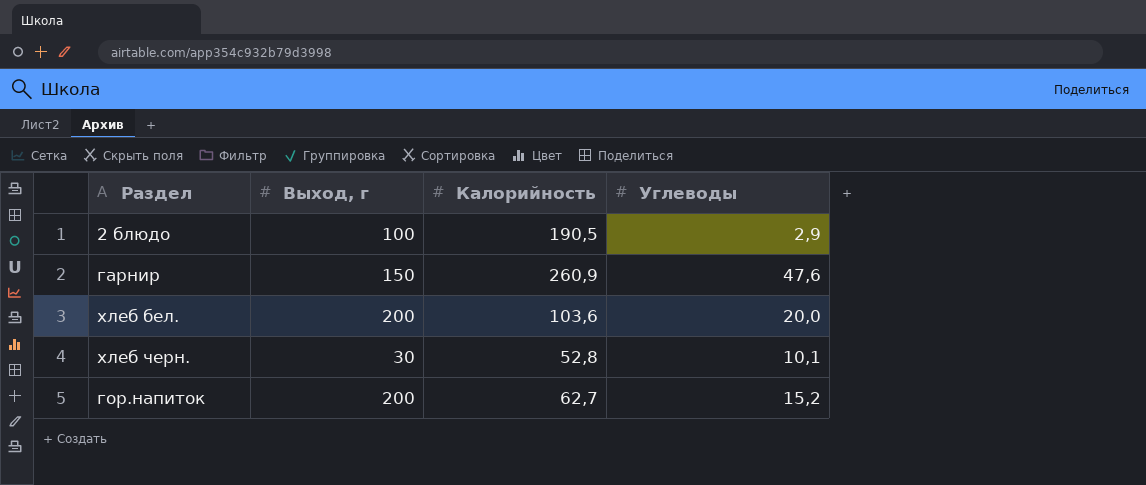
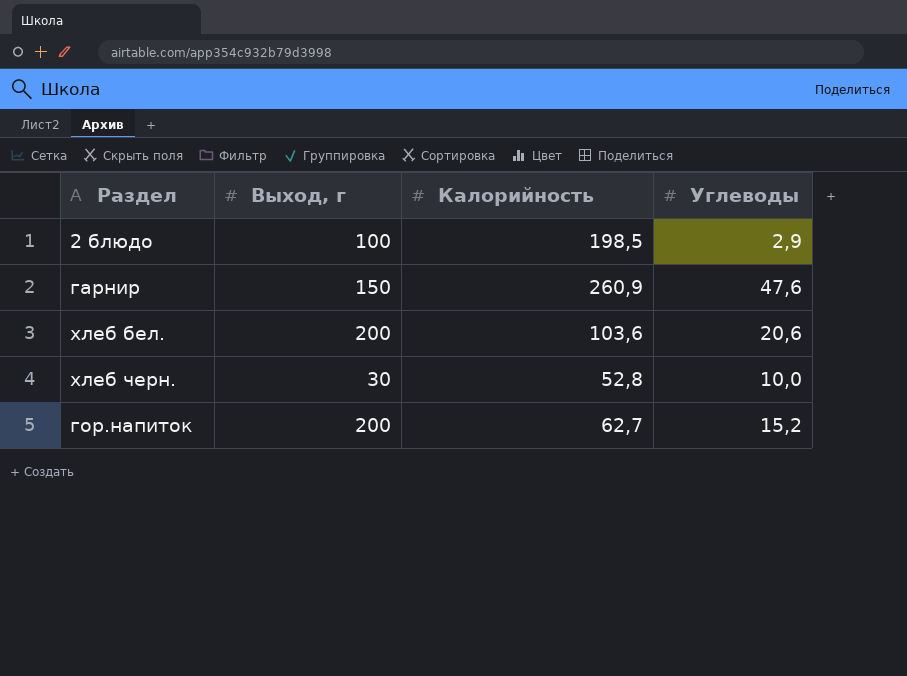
2 блюдо | Калорийность: 190,5 -> 198,5
хлеб бел. | Углеводы: 20,0 -> 20,6
хлеб черн. | Углеводы: 10,1 -> 10,0

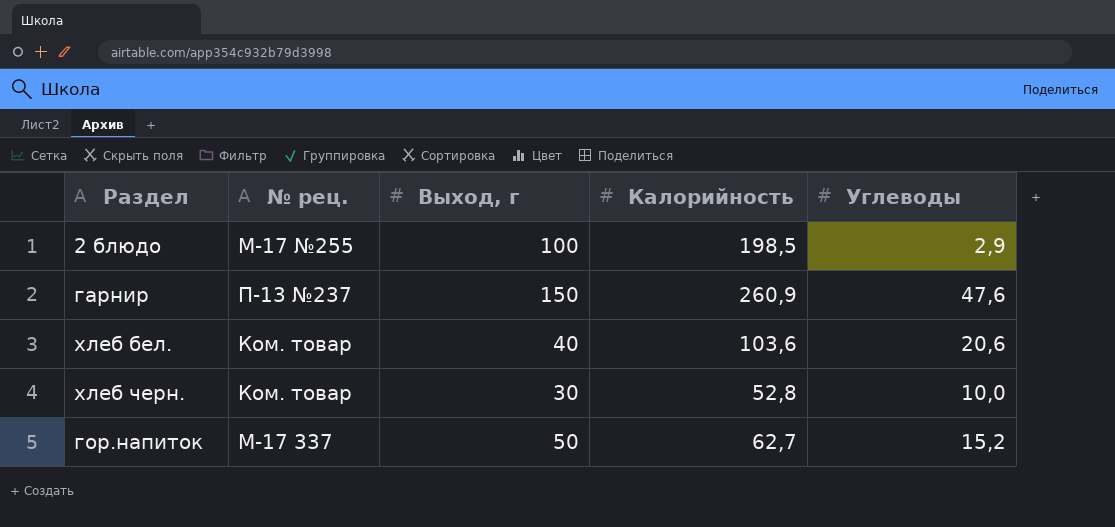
column № рец. | position: none -> 2
хлеб бел. | Выход, г: 200 -> 40
гор.напиток | Выход, г: 200 -> 50

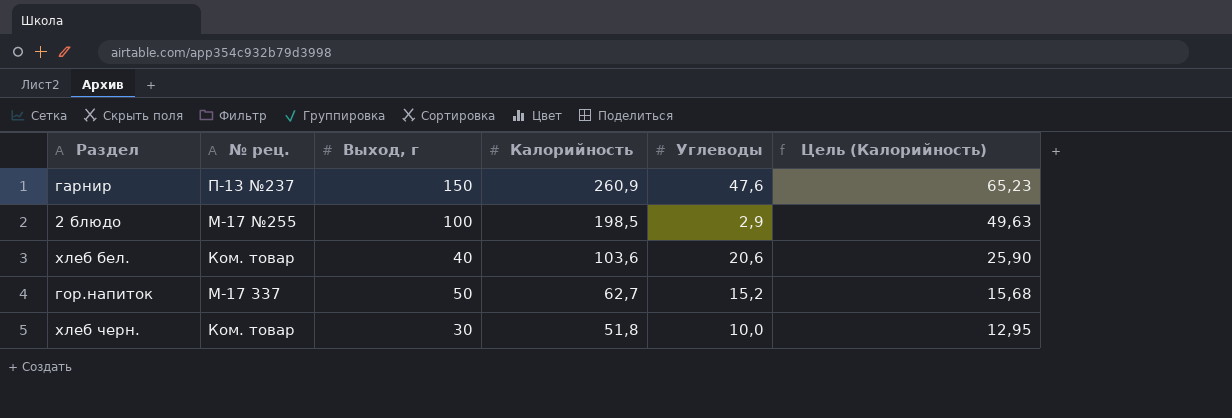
row order: none -> Калорийность descending
column Цель (Калорийность) | formula: none -> [Калорийность] * 0,25
хлеб черн. | Калорийность: 52,8 -> 51,8

